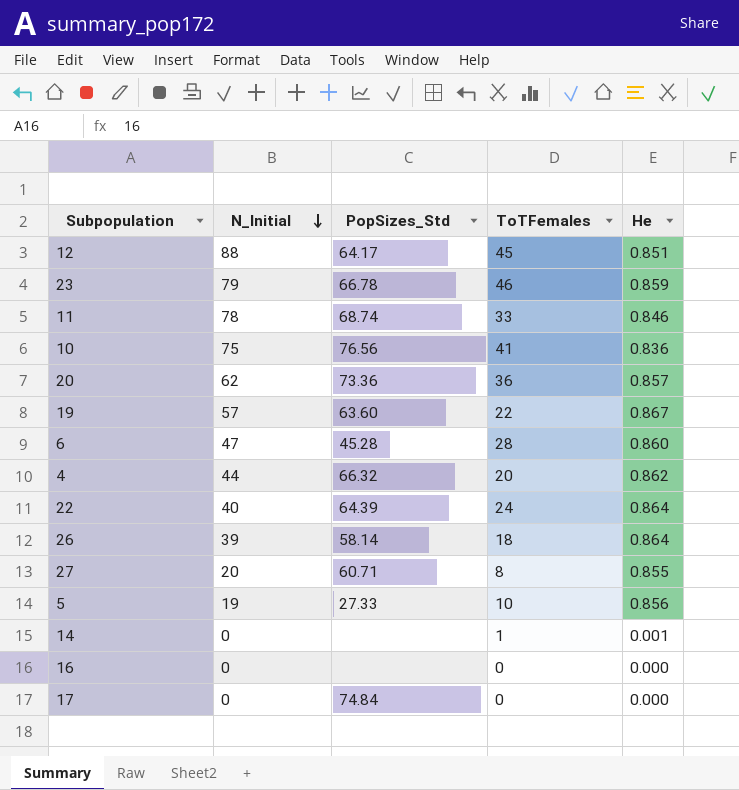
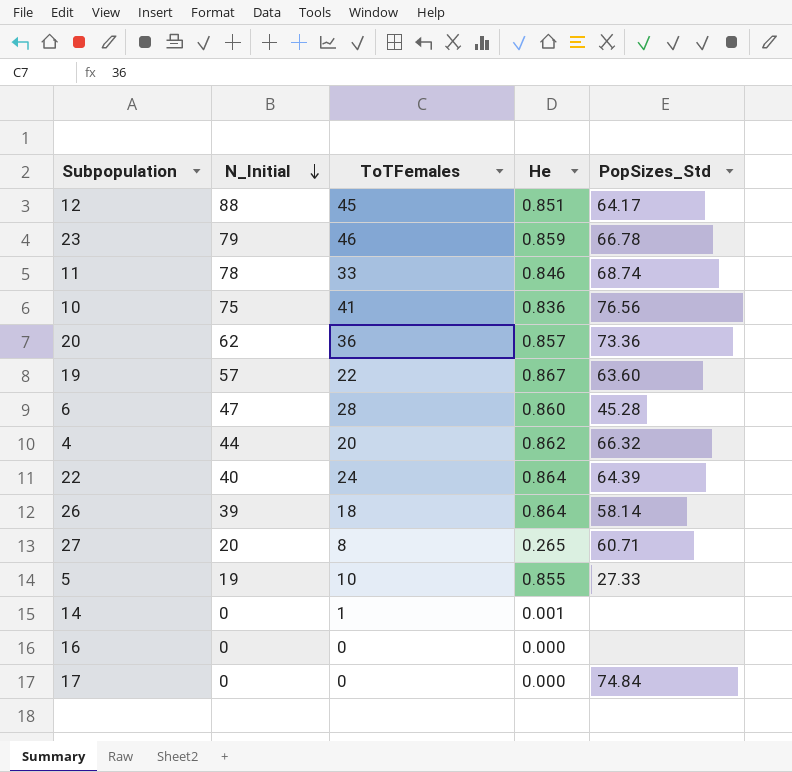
column PopSizes_Std | position: 3 -> 5
27 | He: 0.855 -> 0.265
5 | He: 0.856 -> 0.855

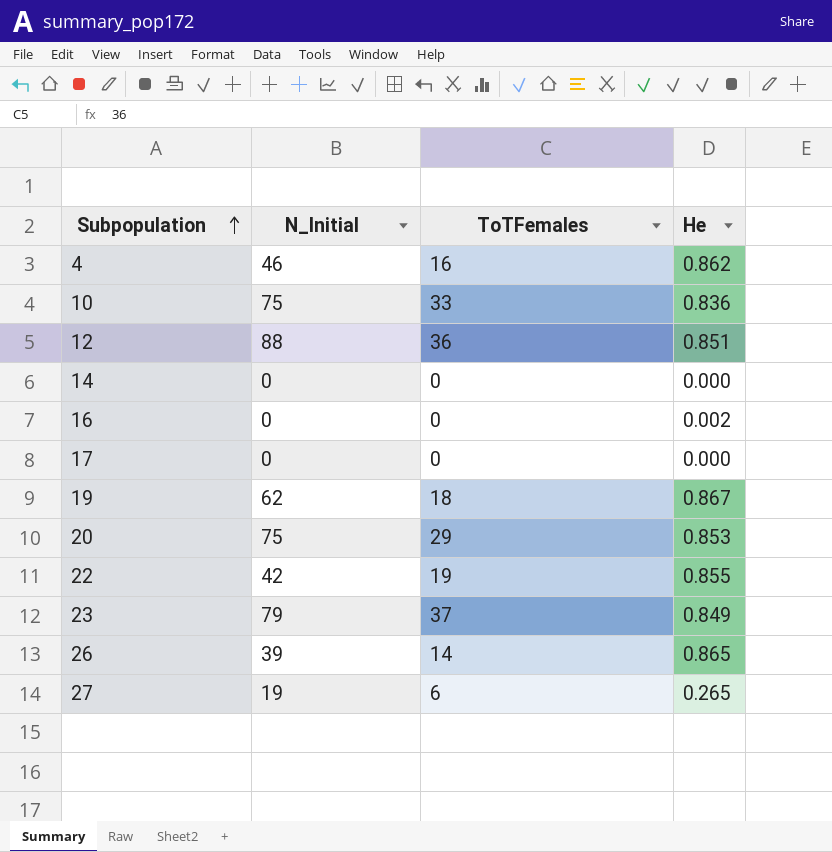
row order: N_Initial descending -> Subpopulation ascending
column PopSizes_Std | position: 5 -> none
row 11: 78 | 33 | 0.846 | 68.74 -> none
row 6: 47 | 28 | 0.860 | 45.28 -> none
row 5: 19 | 10 | 0.855 | 27.33 -> none
4 | N_Initial: 44 -> 46
4 | ToTFemales: 20 -> 16
10 | ToTFemales: 41 -> 33
12 | ToTFemales: 45 -> 36
14 | ToTFemales: 1 -> 0
14 | He: 0.001 -> 0.000
16 | He: 0.000 -> 0.002
19 | N_Initial: 57 -> 62
19 | ToTFemales: 22 -> 18
20 | N_Initial: 62 -> 75
20 | ToTFemales: 36 -> 29
20 | He: 0.857 -> 0.853
22 | N_Initial: 40 -> 42
22 | ToTFemales: 24 -> 19
22 | He: 0.864 -> 0.855
23 | ToTFemales: 46 -> 37
23 | He: 0.859 -> 0.849
26 | ToTFemales: 18 -> 14
26 | He: 0.864 -> 0.865
27 | N_Initial: 20 -> 19
27 | ToTFemales: 8 -> 6

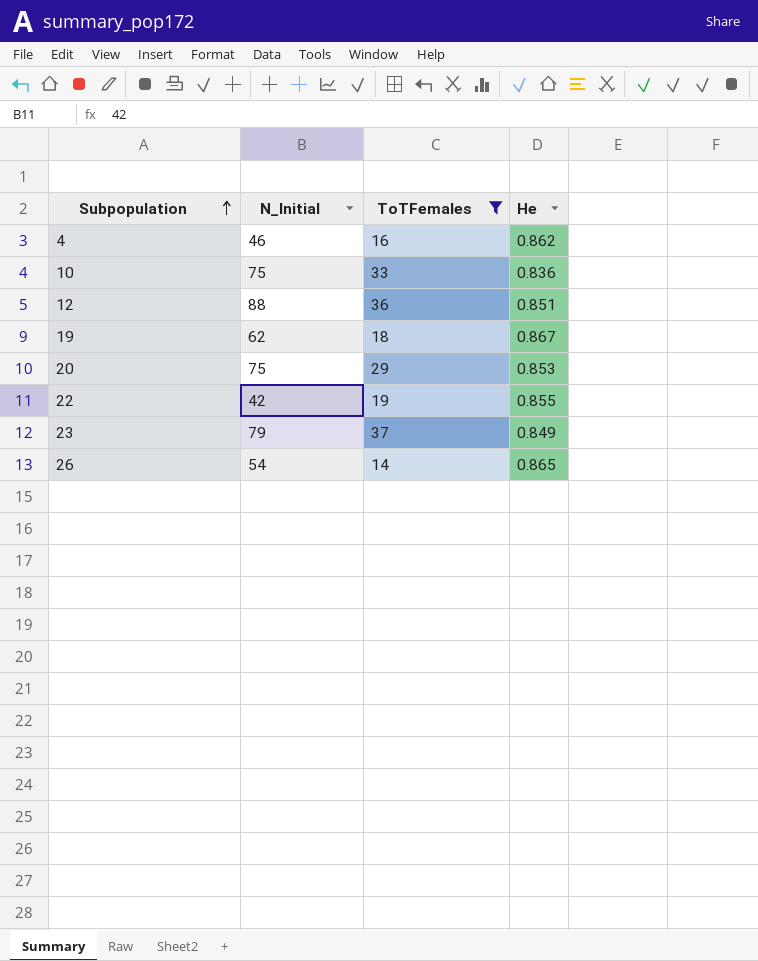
filter: none -> ToTFemales >= 14
26 | N_Initial: 39 -> 54

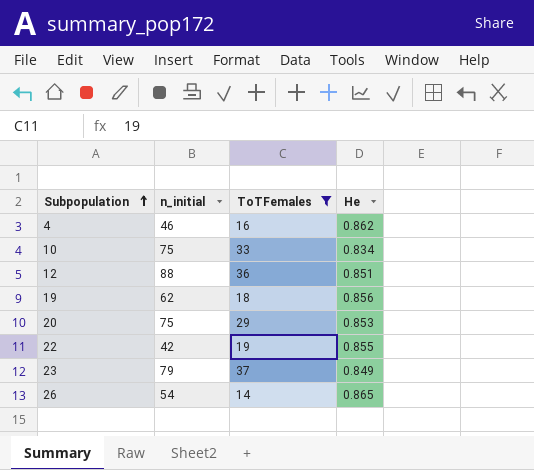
column name: N_Initial -> n_initial
10 | He: 0.836 -> 0.834
19 | He: 0.867 -> 0.856

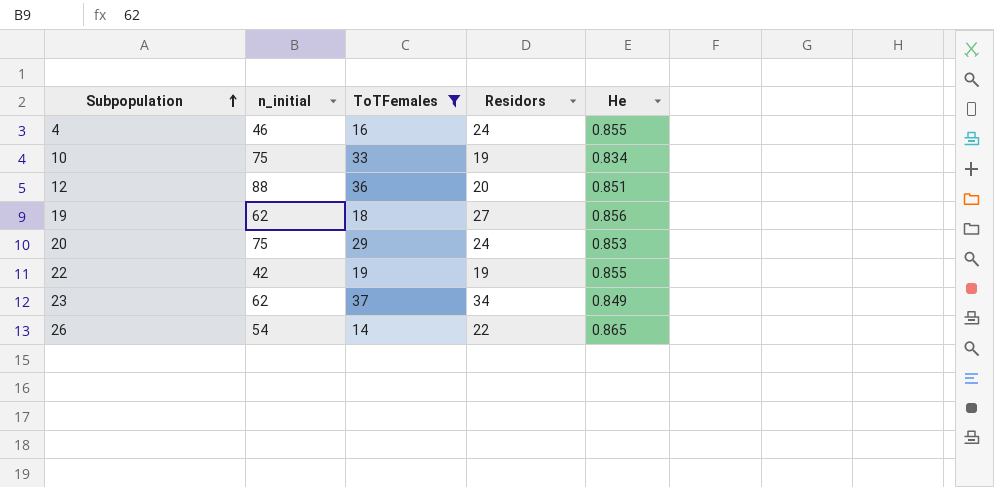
column Residors | position: none -> 4
4 | He: 0.862 -> 0.855
23 | n_initial: 79 -> 62

